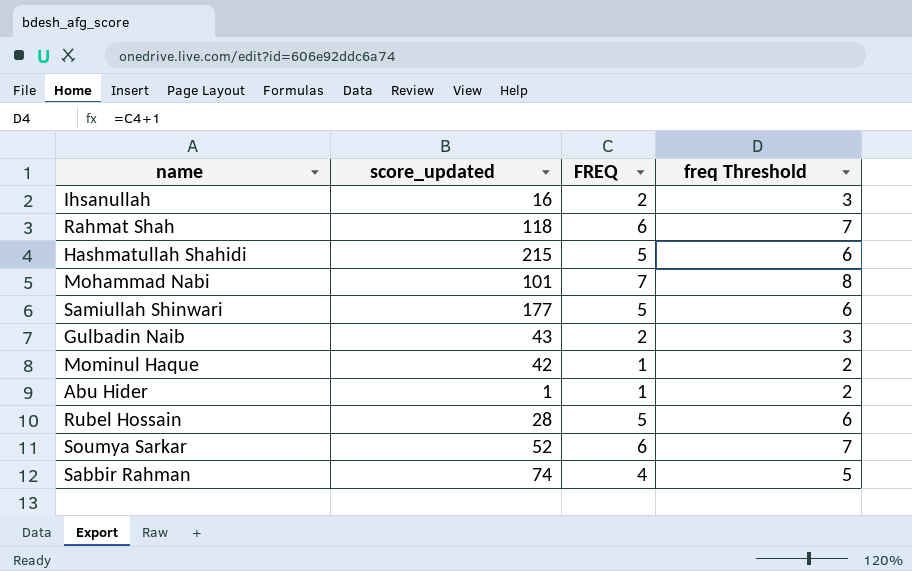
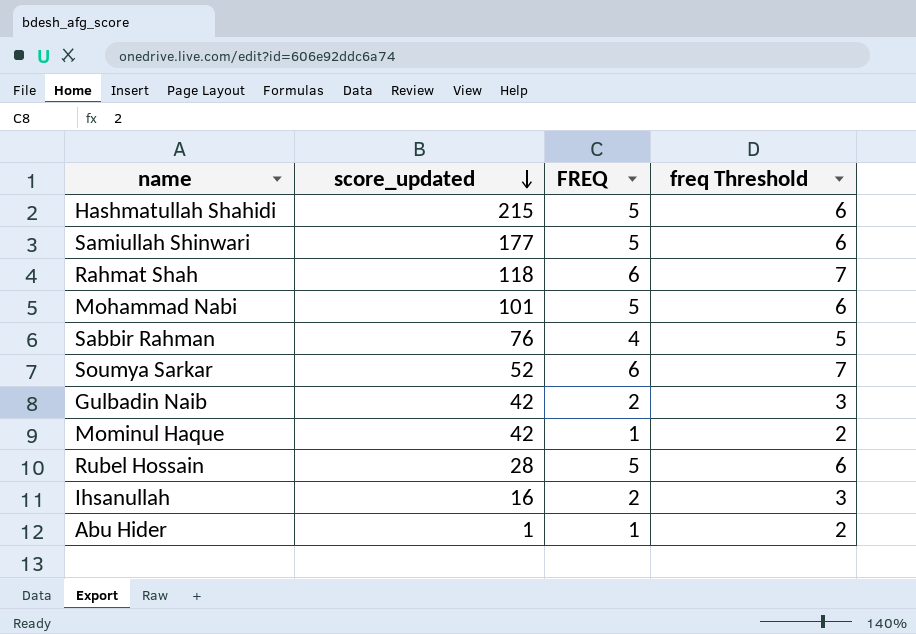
row order: none -> score_updated descending
Mohammad Nabi | FREQ: 7 -> 5
Mohammad Nabi | freq Threshold: 8 -> 6
Sabbir Rahman | score_updated: 74 -> 76
Gulbadin Naib | score_updated: 43 -> 42

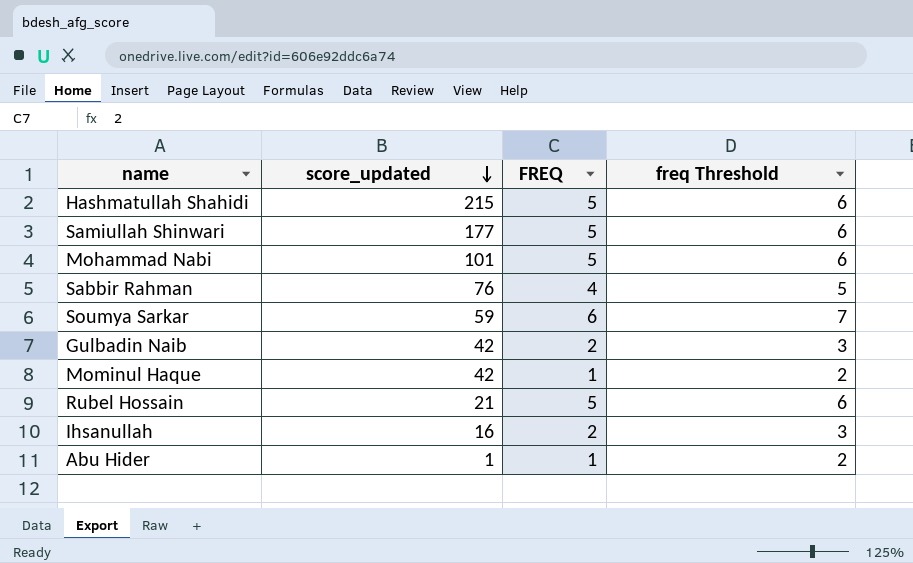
row Rahmat Shah: 118 | 6 | 7 -> none
Soumya Sarkar | score_updated: 52 -> 59
Rubel Hossain | score_updated: 28 -> 21

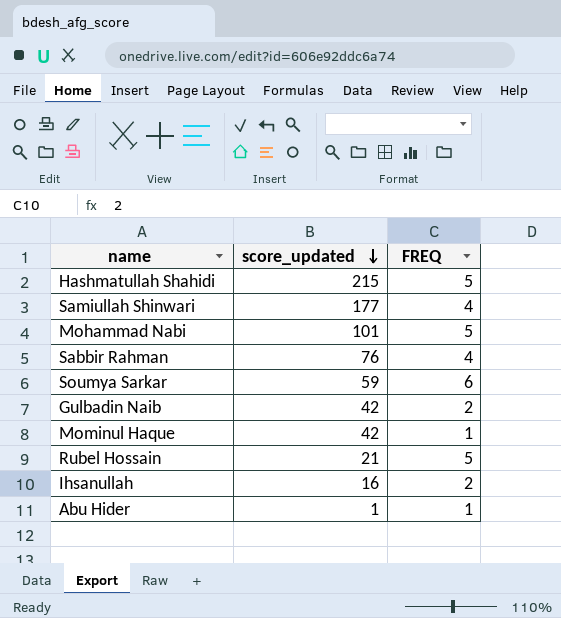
column freq Threshold | formula: [FREQ] + 1 -> none
Samiullah Shinwari | FREQ: 5 -> 4

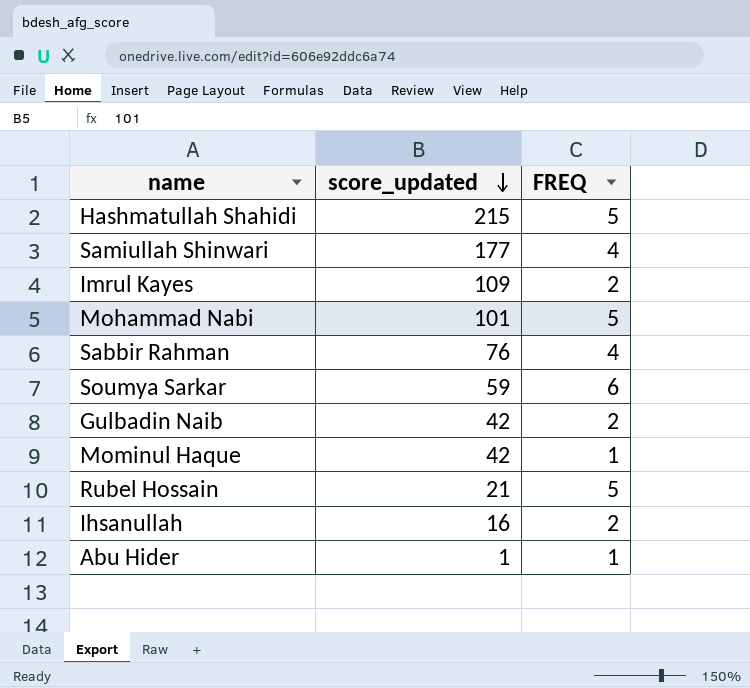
row Imrul Kayes: none -> 109 | 2

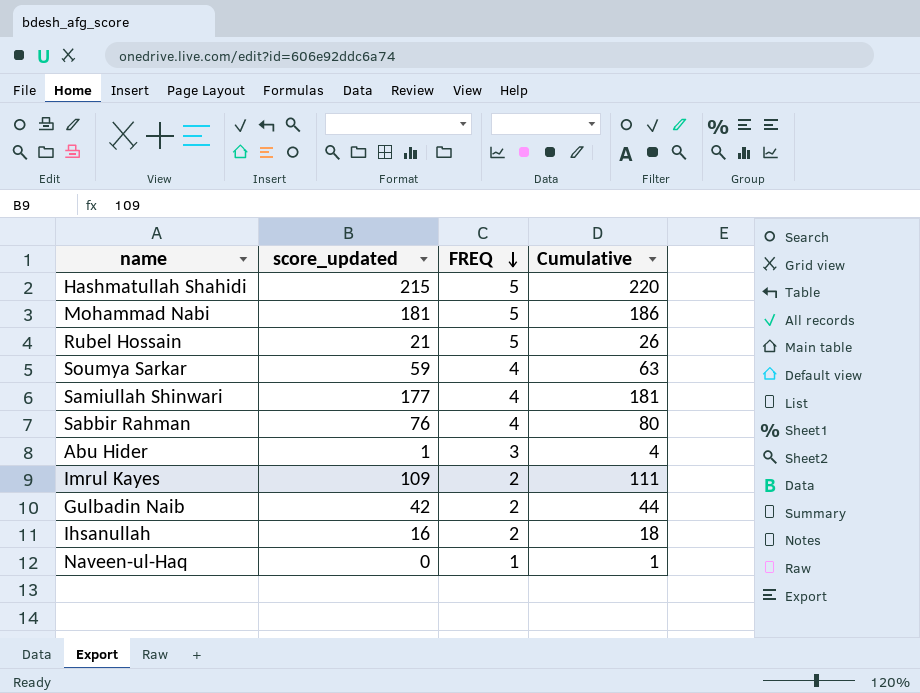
row order: score_updated descending -> FREQ descending
column Cumulative | formula: none -> [score_updated] + [FREQ]
row Mominul Haque: 42 | 1 -> none
Mohammad Nabi | score_updated: 101 -> 181
Soumya Sarkar | FREQ: 6 -> 4
Abu Hider | FREQ: 1 -> 3
row Naveen-ul-Haq: none -> 0 | 1 | 1

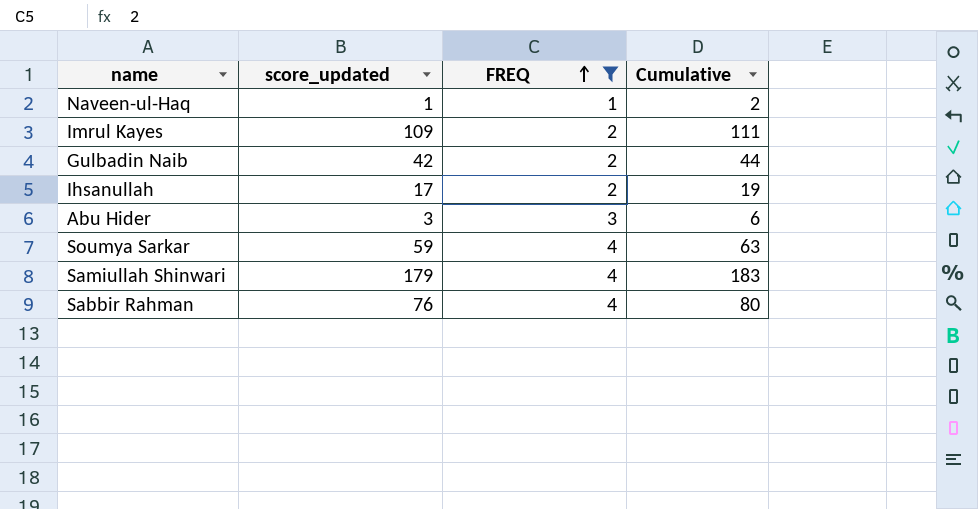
filter: none -> FREQ != 5
row order: FREQ descending -> FREQ ascending
Naveen-ul-Haq | score_updated: 0 -> 1
Naveen-ul-Haq | Cumulative: 1 -> 2
Ihsanullah | score_updated: 16 -> 17
Ihsanullah | Cumulative: 18 -> 19
Abu Hider | score_updated: 1 -> 3
Abu Hider | Cumulative: 4 -> 6
Samiullah Shinwari | score_updated: 177 -> 179
Samiullah Shinwari | Cumulative: 181 -> 183

